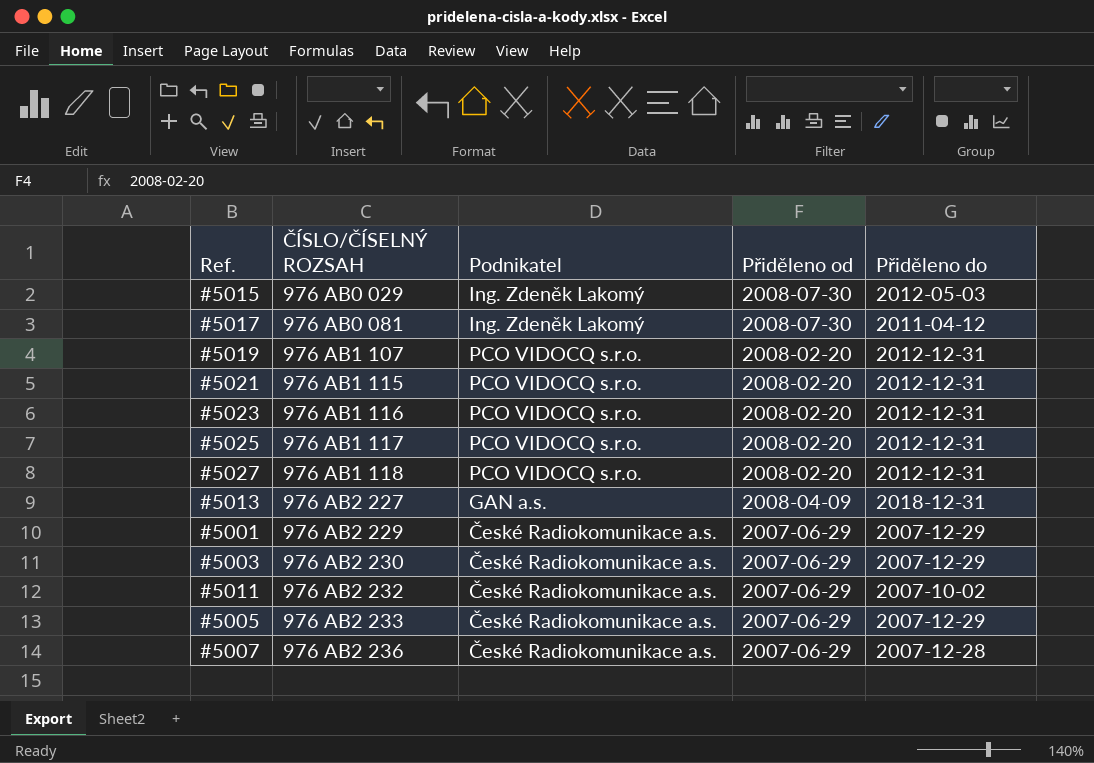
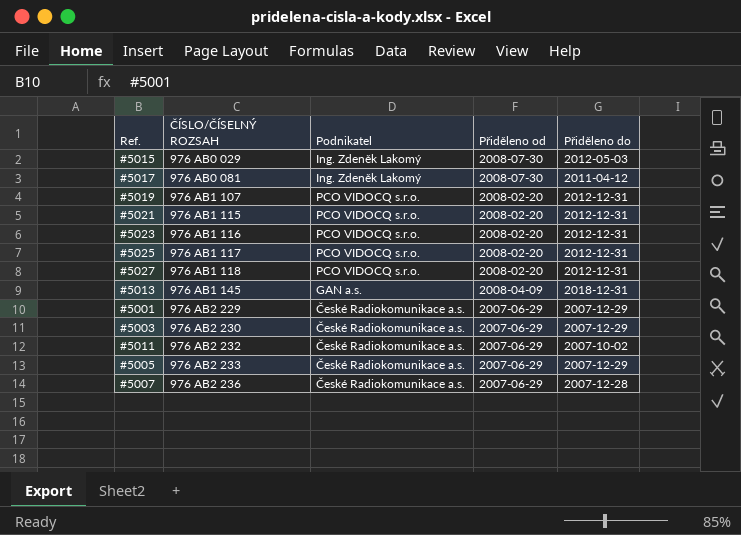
#5013 | ČÍSLO/ČÍSELNÝ ROZSAH: 976 AB2 227 -> 976 AB1 145

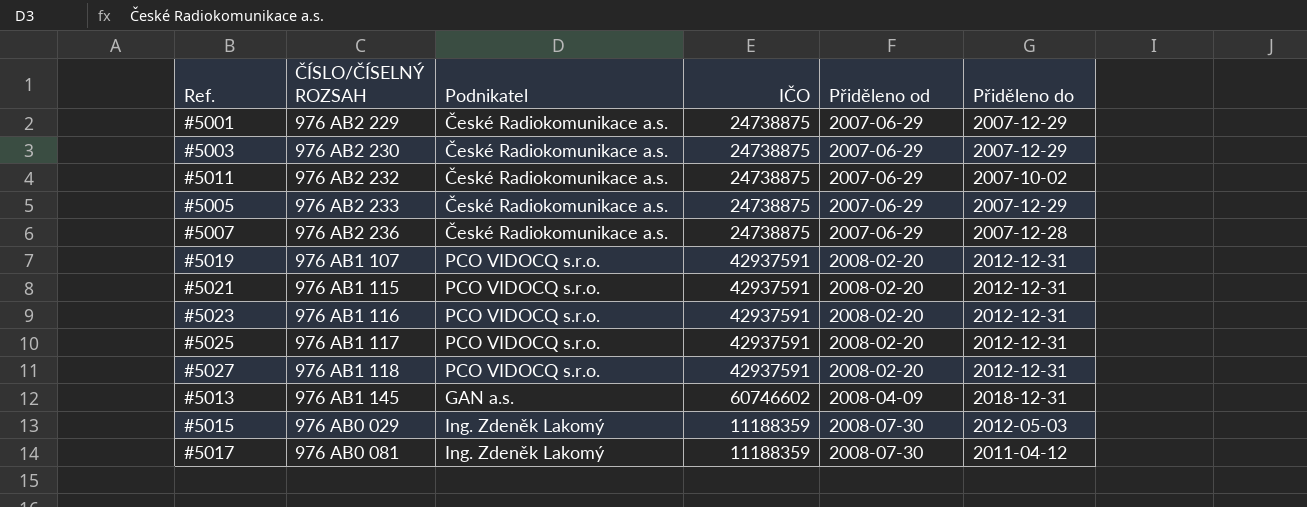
row order: ČÍSLO/ČÍSELNÝ ROZSAH ascending -> Přiděleno od ascending
column IČO | position: none -> 4

